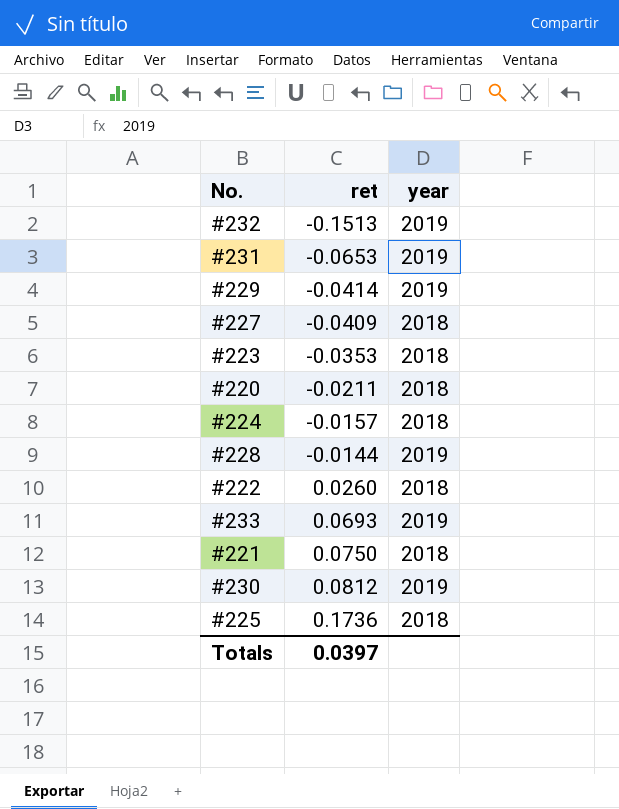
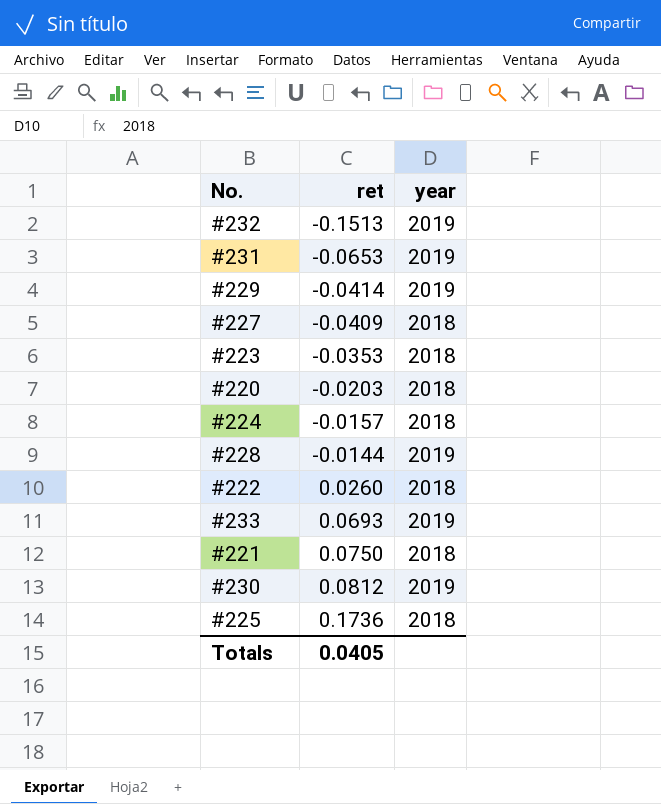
#220 | ret: -0.0211 -> -0.0203
Totals | ret: 0.0397 -> 0.0405

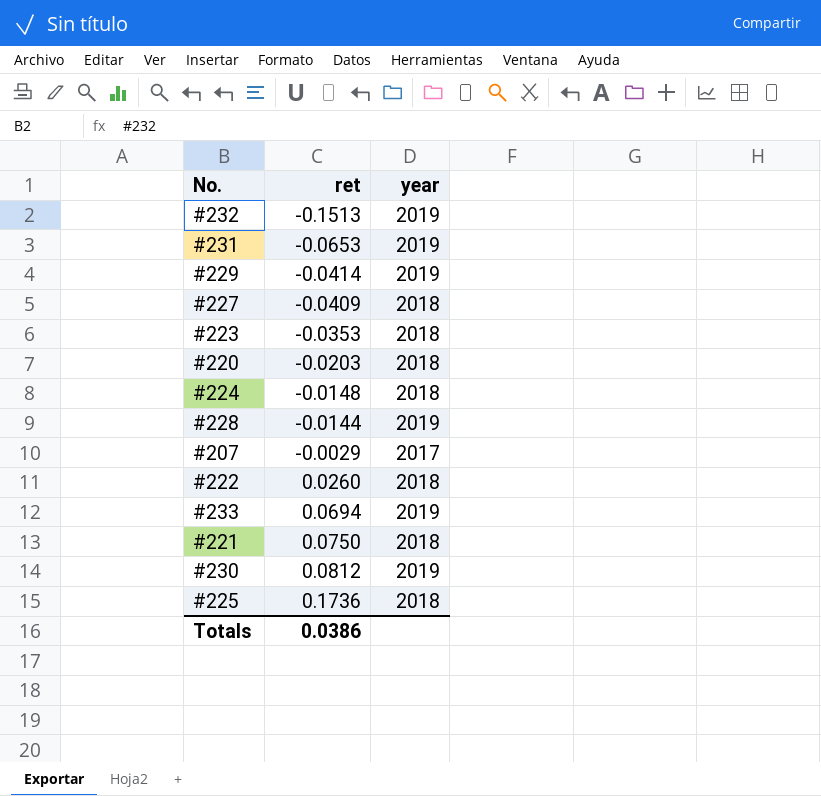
#224 | ret: -0.0157 -> -0.0148
row #207: none -> -0.0029 | 2017
#233 | ret: 0.0693 -> 0.0694
Totals | ret: 0.0405 -> 0.0386

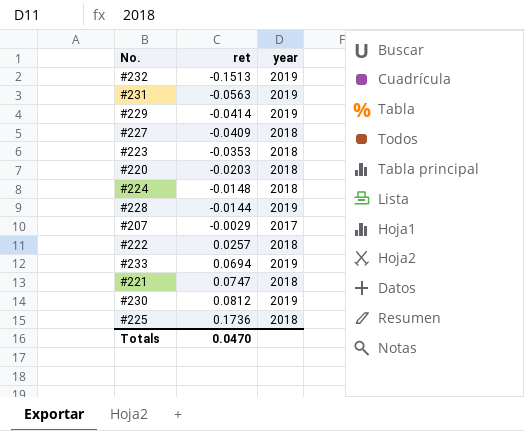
#231 | ret: -0.0653 -> -0.0563
#222 | ret: 0.0260 -> 0.0257
#221 | ret: 0.0750 -> 0.0747
Totals | ret: 0.0386 -> 0.0470

